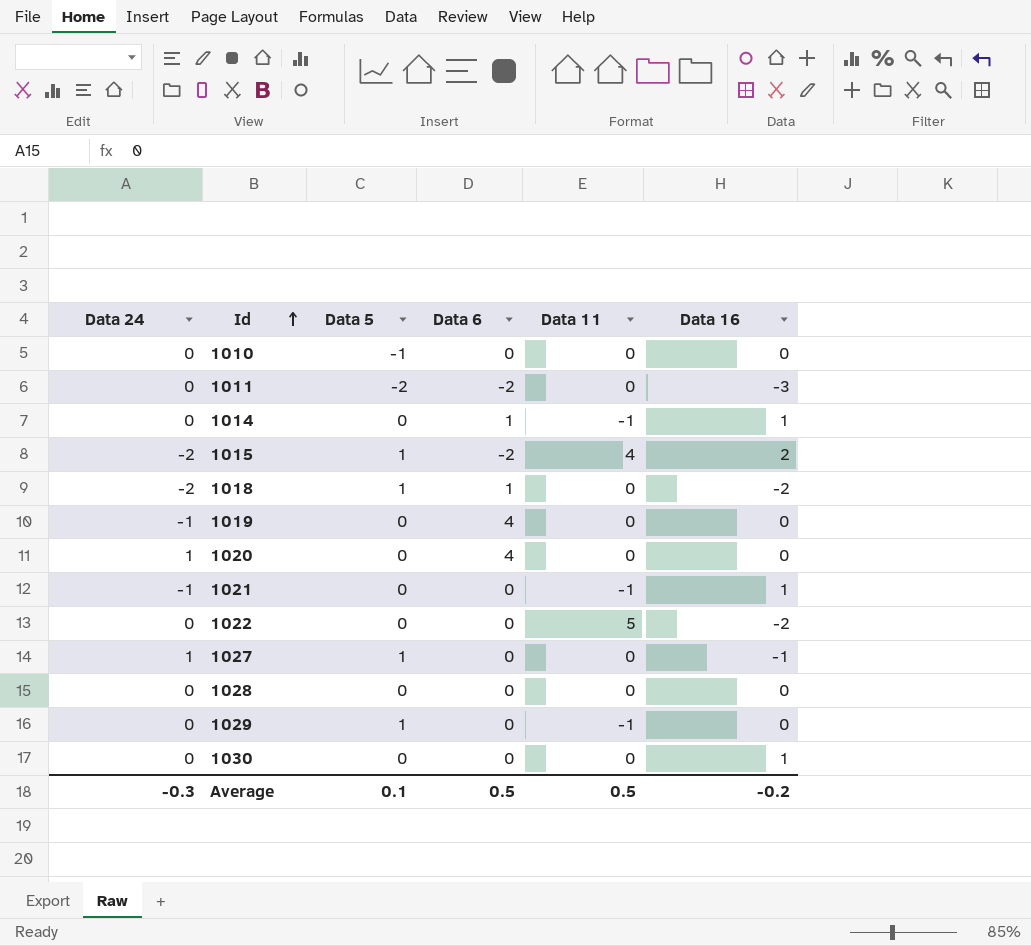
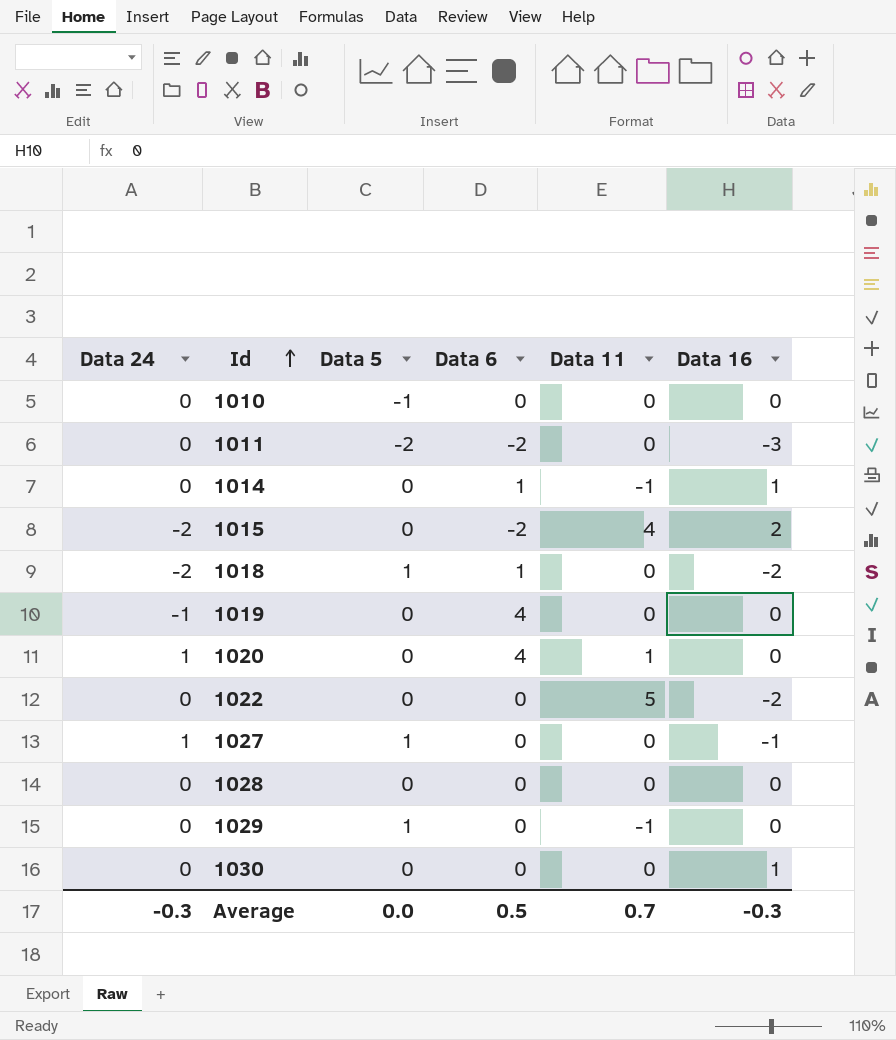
row 1021: -1 | 0 | 0 | -1 | 1 -> none
1015 | Data 5: 1 -> 0
1020 | Data 11: 0 -> 1
Average | Data 5: 0.1 -> 0.0
Average | Data 11: 0.5 -> 0.7
Average | Data 16: -0.2 -> -0.3

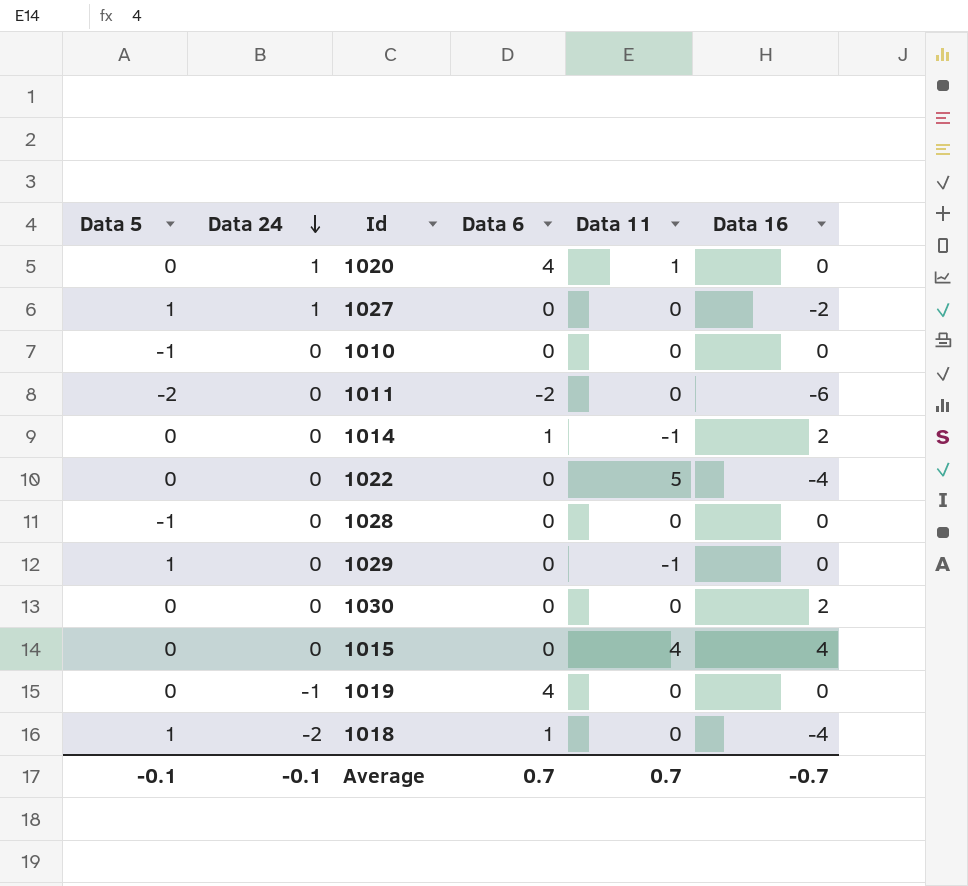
row order: Id ascending -> Data 24 descending
column Data 5 | position: 3 -> 1
1027 | Data 16: -1 -> -2
1011 | Data 16: -3 -> -6
1014 | Data 16: 1 -> 2
1022 | Data 16: -2 -> -4
1028 | Data 5: 0 -> -1
1030 | Data 16: 1 -> 2
1015 | Data 24: -2 -> 0
1015 | Data 6: -2 -> 0
1015 | Data 16: 2 -> 4
1018 | Data 16: -2 -> -4
Average | Data 5: 0.0 -> -0.1
Average | Data 24: -0.3 -> -0.1
Average | Data 6: 0.5 -> 0.7
Average | Data 16: -0.3 -> -0.7

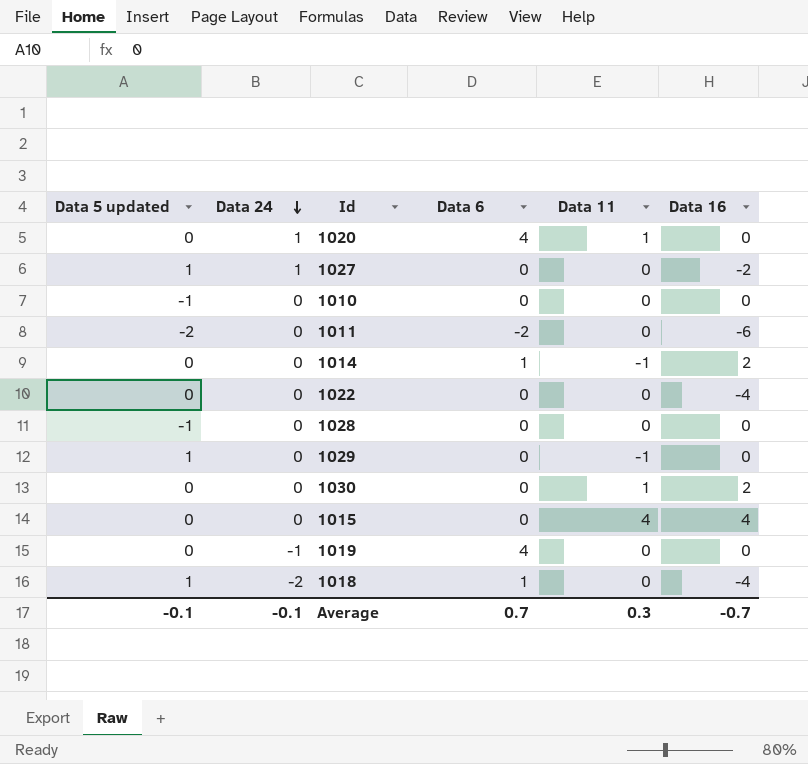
column name: Data 5 -> Data 5 updated
1022 | Data 11: 5 -> 0
1030 | Data 11: 0 -> 1
Average | Data 11: 0.7 -> 0.3

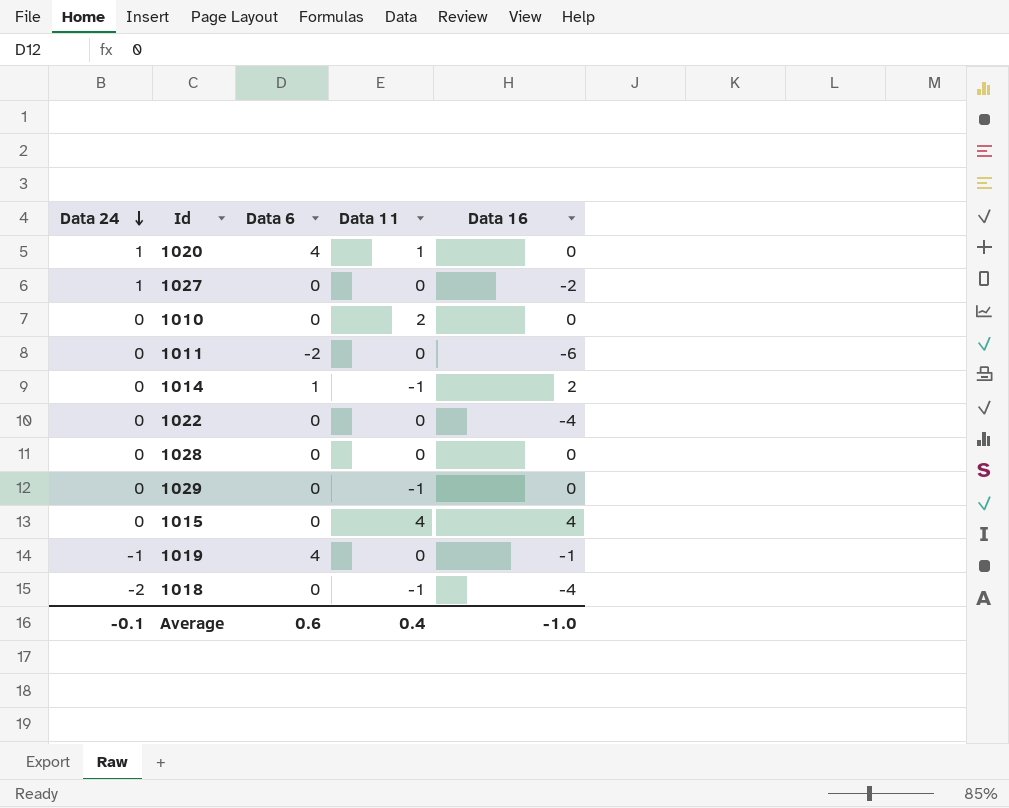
column Data 5 updated | position: 1 -> none
row 1030: 0 | 0 | 0 | 1 | 2 -> none
1010 | Data 11: 0 -> 2
1019 | Data 16: 0 -> -1
1018 | Data 6: 1 -> 0
1018 | Data 11: 0 -> -1
Average | Data 6: 0.7 -> 0.6
Average | Data 11: 0.3 -> 0.4
Average | Data 16: -0.7 -> -1.0

